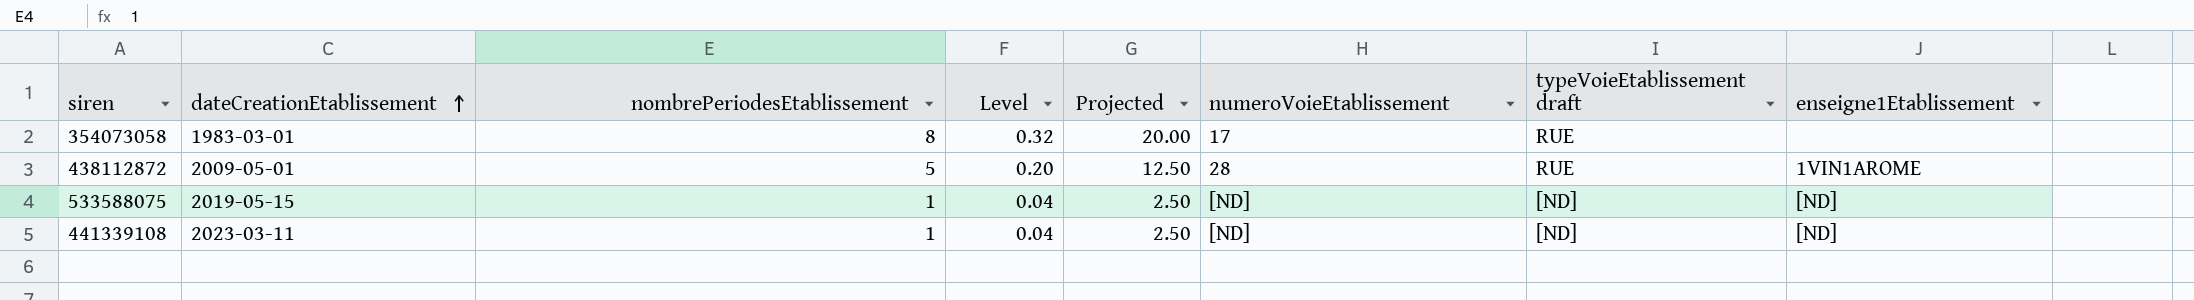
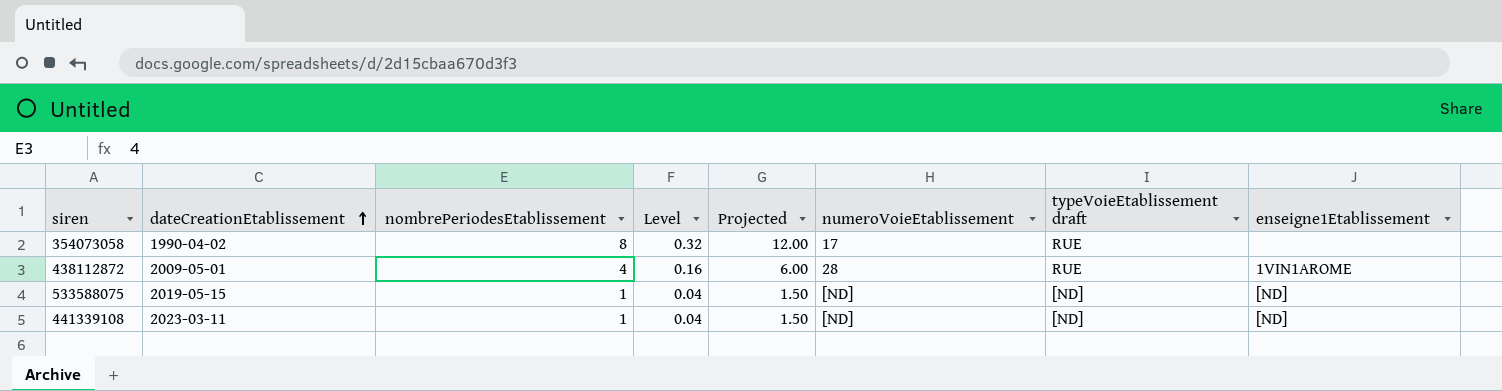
column Projected | formula: [nombrePeriodesEtablissement] * 2.5 -> [nombrePeriodesEtablissement] * 1.5
354073058 | dateCreationEtablissement: 1983-03-01 -> 1990-04-02
438112872 | nombrePeriodesEtablissement: 5 -> 4
438112872 | Level: 0.20 -> 0.16

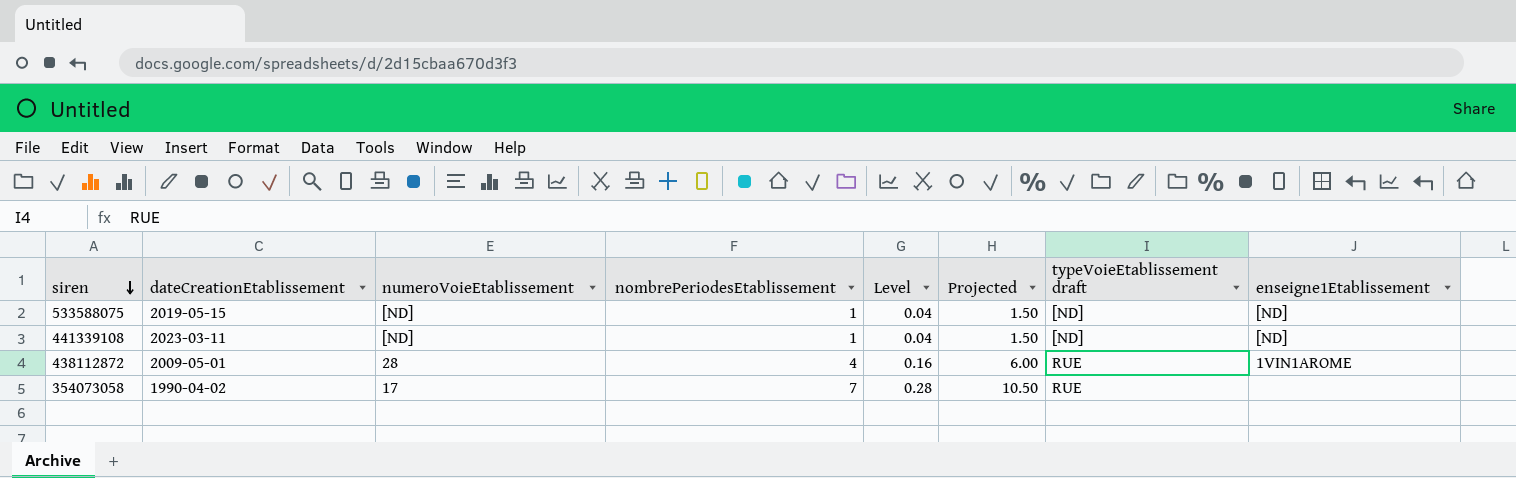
row order: dateCreationEtablissement ascending -> siren descending
column numeroVoieEtablissement | position: 6 -> 3
354073058 | nombrePeriodesEtablissement: 8 -> 7
354073058 | Level: 0.32 -> 0.28
354073058 | Projected: 12.00 -> 10.50

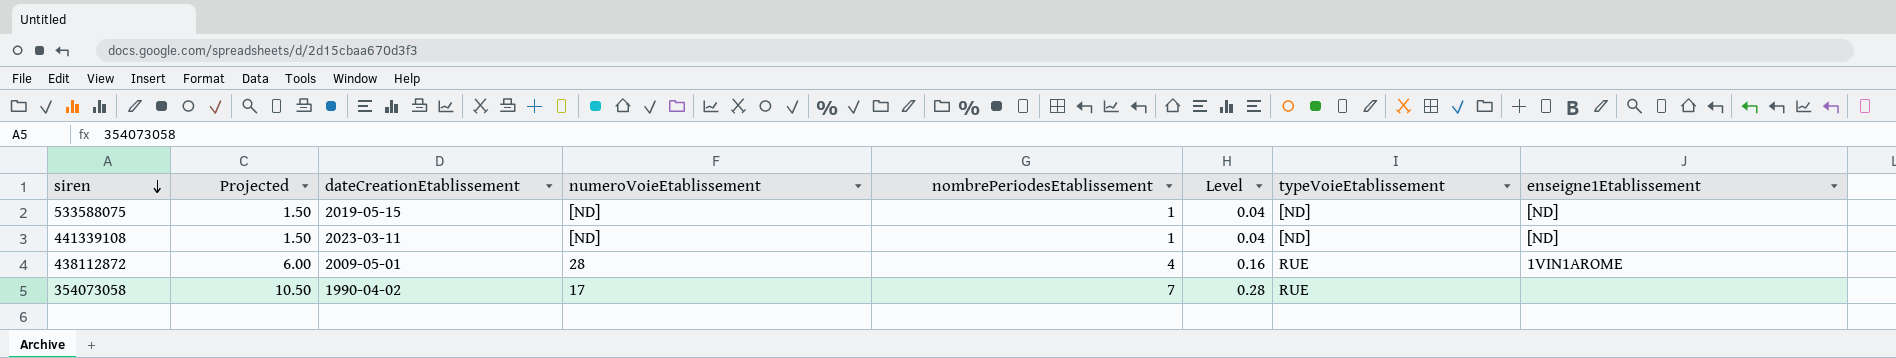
column Projected | position: 6 -> 2
column name: typeVoieEtablissement draft -> typeVoieEtablissement

